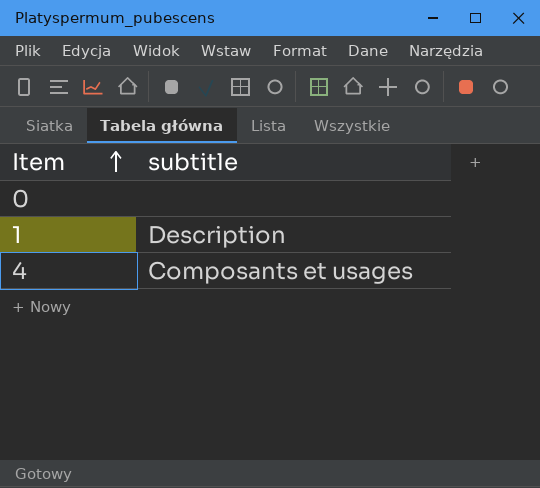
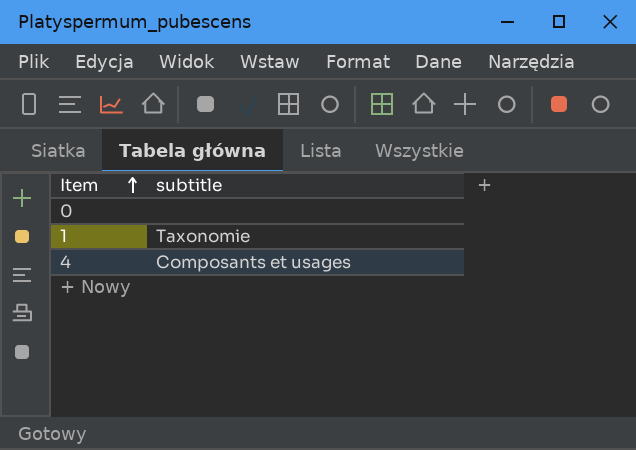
1 | subtitle: Description -> Taxonomie

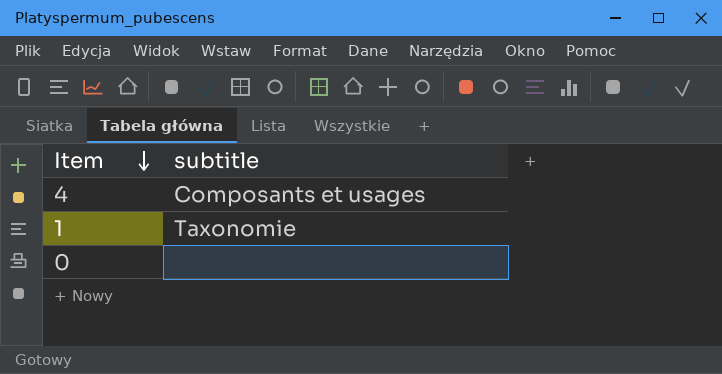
row order: Item ascending -> Item descending

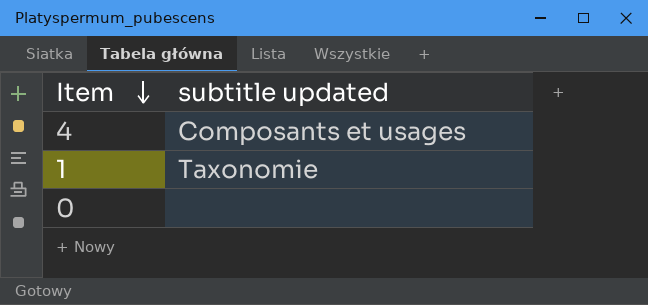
column name: subtitle -> subtitle updated

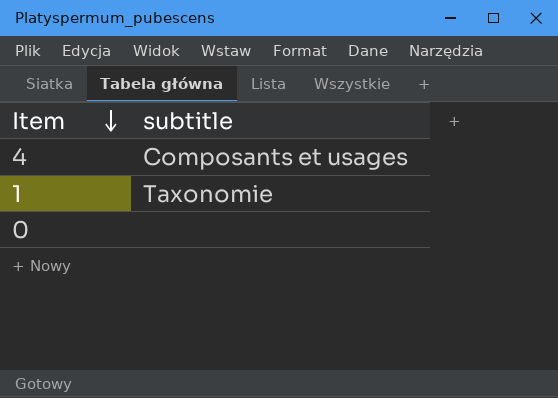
column name: subtitle updated -> subtitle

